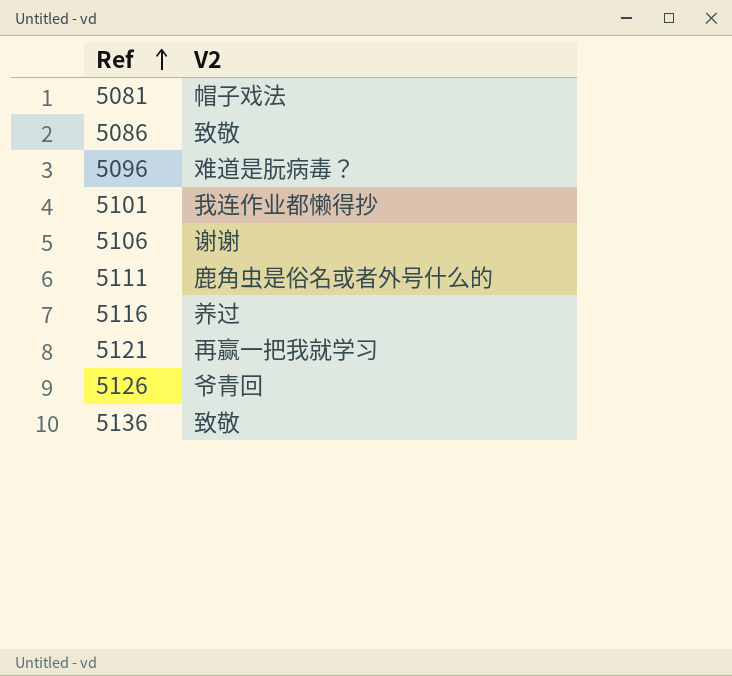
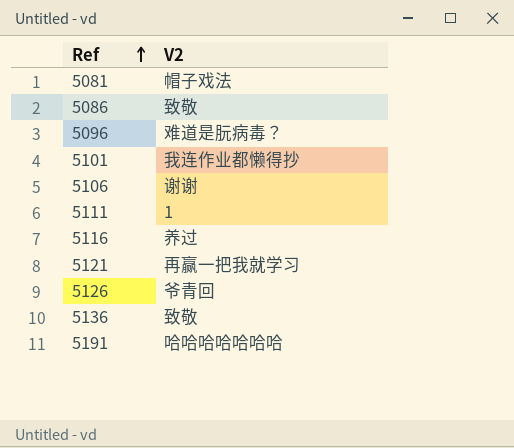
5111 | V2: 鹿角虫是俗名或者外号什么的 -> 1
row 5191: none -> 哈哈哈哈哈哈哈

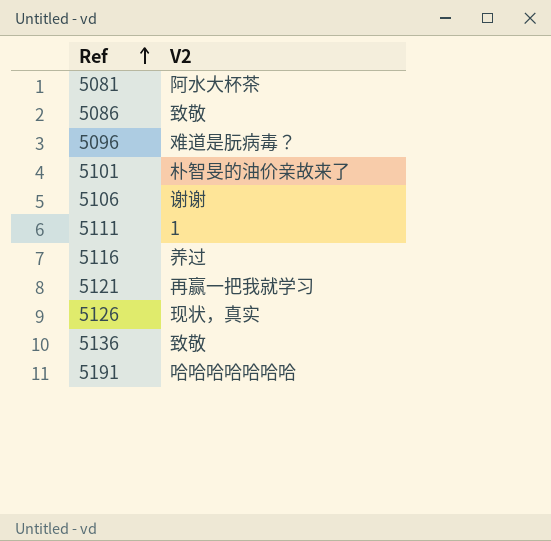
5081 | V2: 帽子戏法 -> 阿水大杯茶
5101 | V2: 我连作业都懒得抄 -> 朴智旻的油价亲故来了
5126 | V2: 爷青回 -> 现状，真实

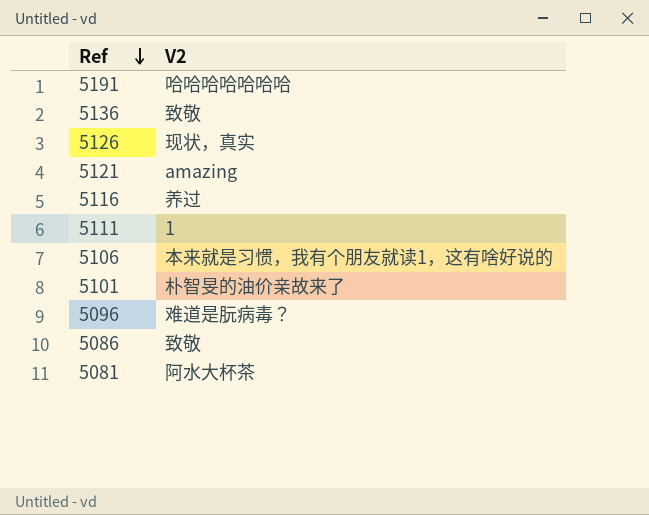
row order: Ref ascending -> Ref descending
5121 | V2: 再赢一把我就学习 -> amazing
5106 | V2: 谢谢 -> 本来就是习惯，我有个朋友就读1，这有啥好说的

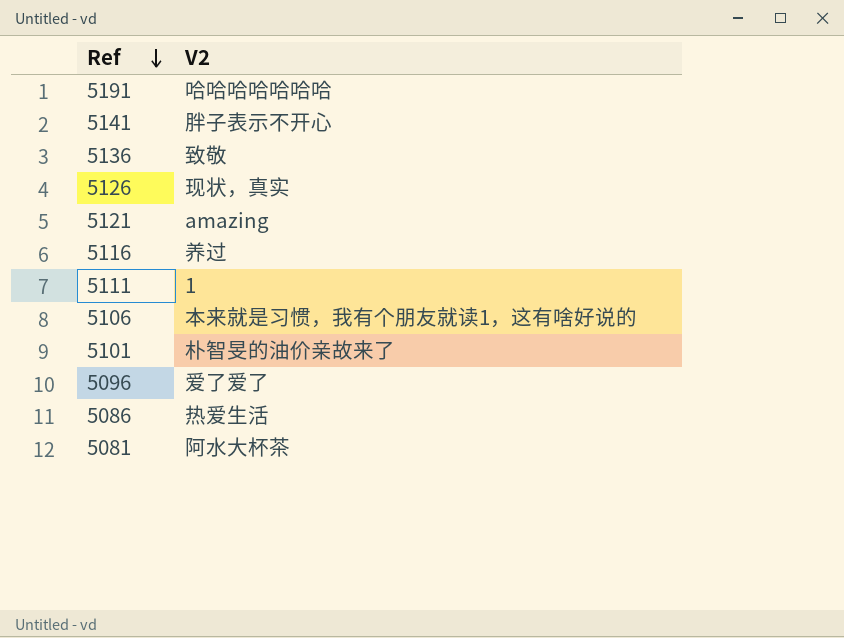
row 5141: none -> 胖子表示不开心
5096 | V2: 难道是朊病毒？ -> 爱了爱了
5086 | V2: 致敬 -> 热爱生活

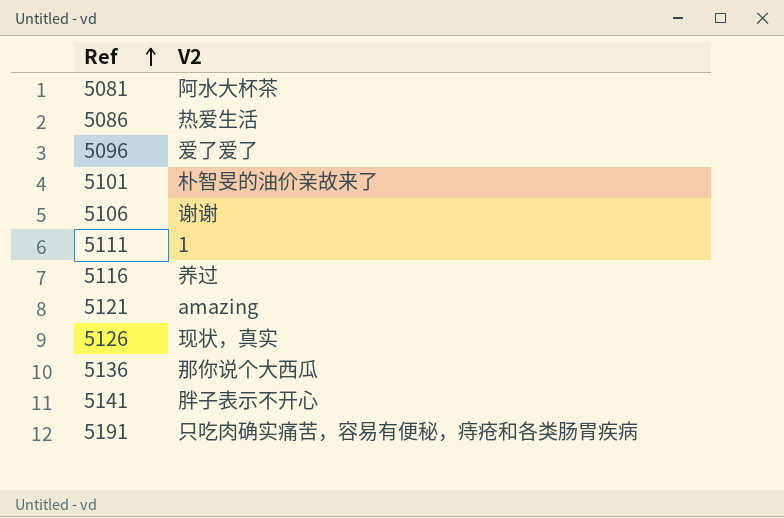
row order: Ref descending -> Ref ascending
5106 | V2: 本来就是习惯，我有个朋友就读1，这有啥好说的 -> 谢谢
5136 | V2: 致敬 -> 那你说个大西瓜
5191 | V2: 哈哈哈哈哈哈哈 -> 只吃肉确实痛苦，容易有便秘，痔疮和各类肠胃疾病

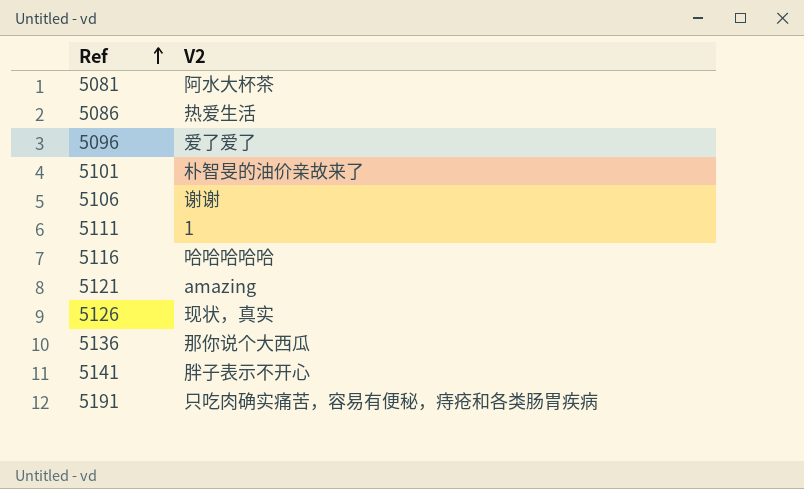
5116 | V2: 养过 -> 哈哈哈哈哈

